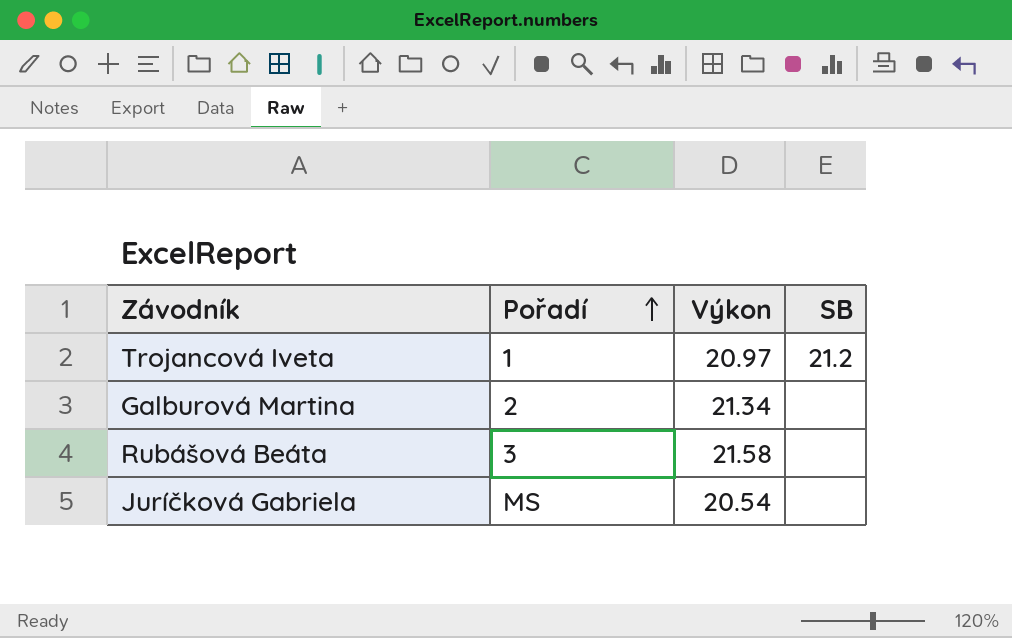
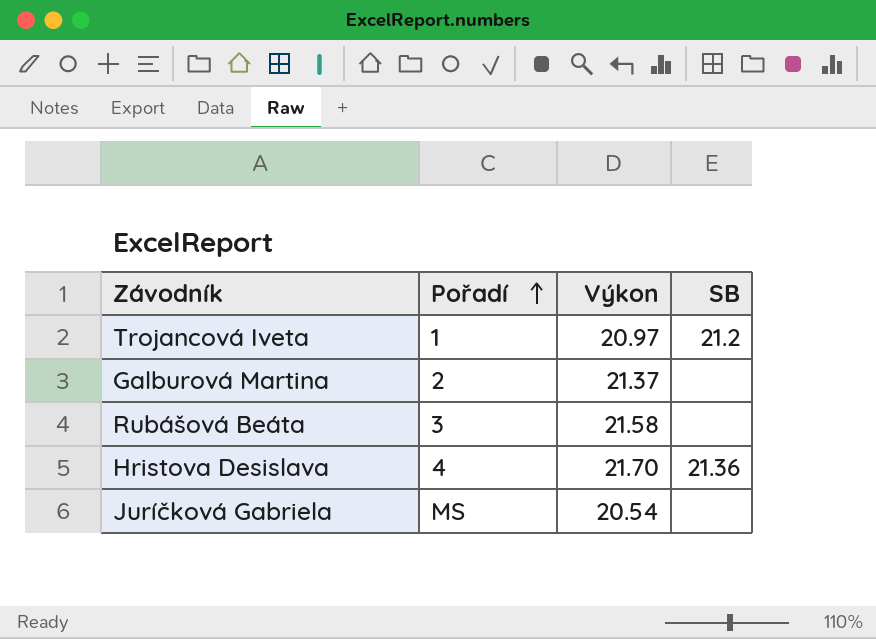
Galburová Martina | Výkon: 21.34 -> 21.37
row Hristova Desislava: none -> 4 | 21.70 | 21.36

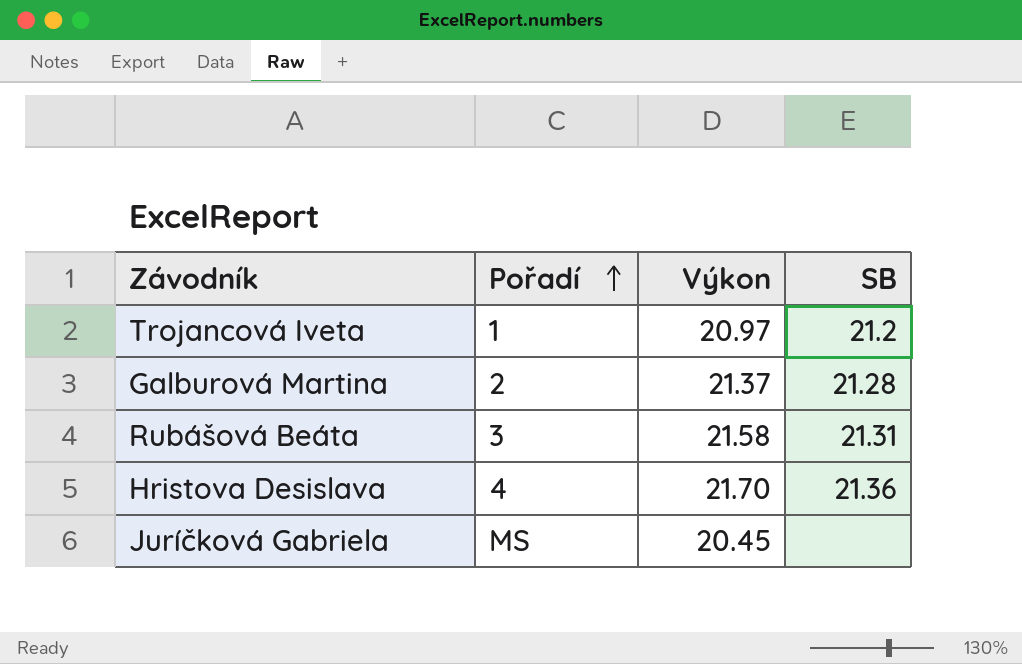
Galburová Martina | SB: none -> 21.28
Rubášová Beáta | SB: none -> 21.31
Juríčková Gabriela | Výkon: 20.54 -> 20.45

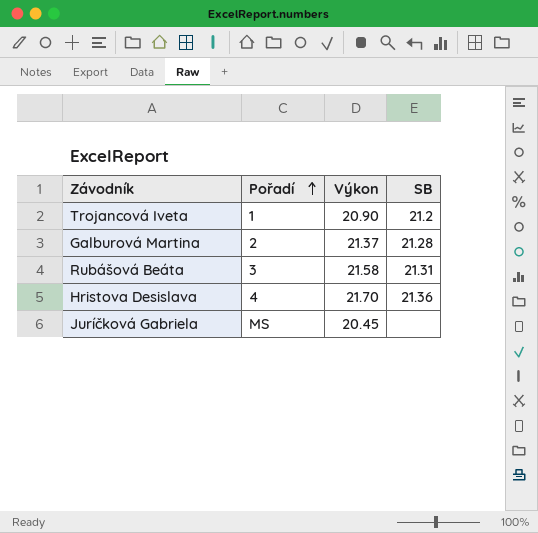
Trojancová Iveta | Výkon: 20.97 -> 20.90

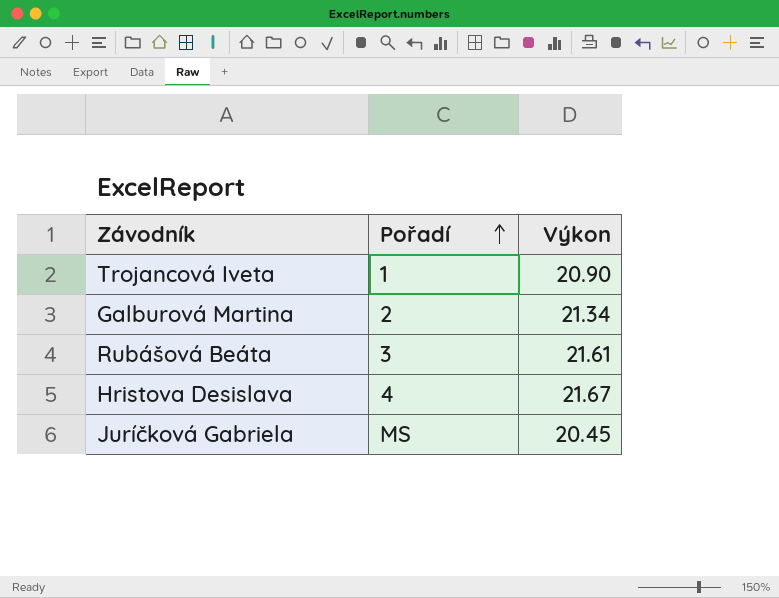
column SB | position: 4 -> none
Galburová Martina | Výkon: 21.37 -> 21.34
Rubášová Beáta | Výkon: 21.58 -> 21.61
Hristova Desislava | Výkon: 21.70 -> 21.67

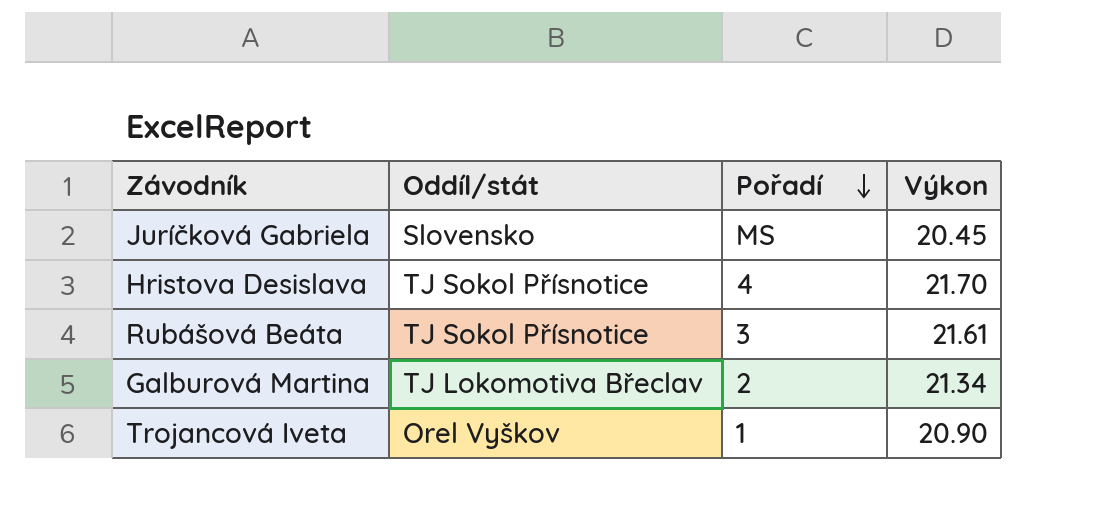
row order: Pořadí ascending -> Pořadí descending
column Oddíl/stát | position: none -> 2
Hristova Desislava | Výkon: 21.67 -> 21.70

